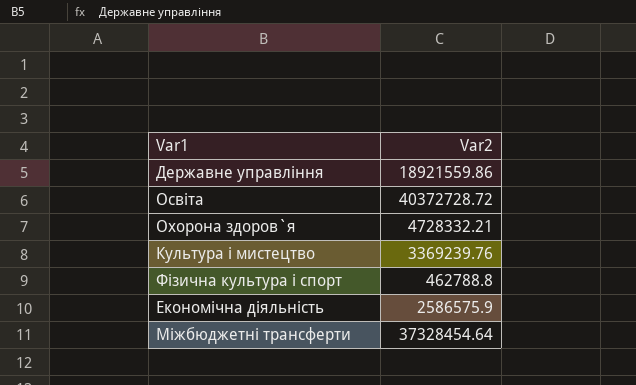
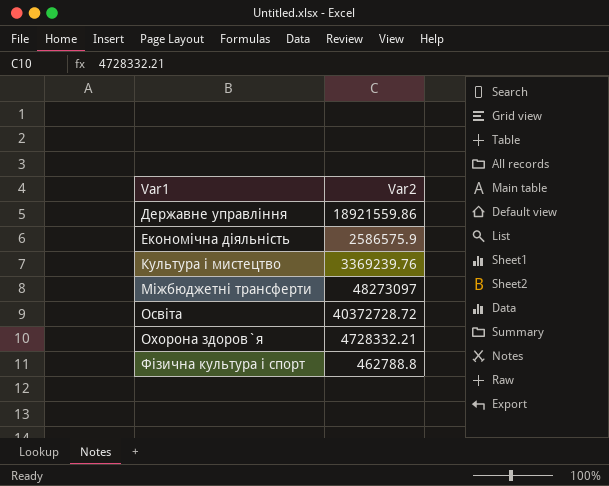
row order: none -> Var1 ascending
Міжбюджетні трансферти | Var2: 37328454.64 -> 48273097

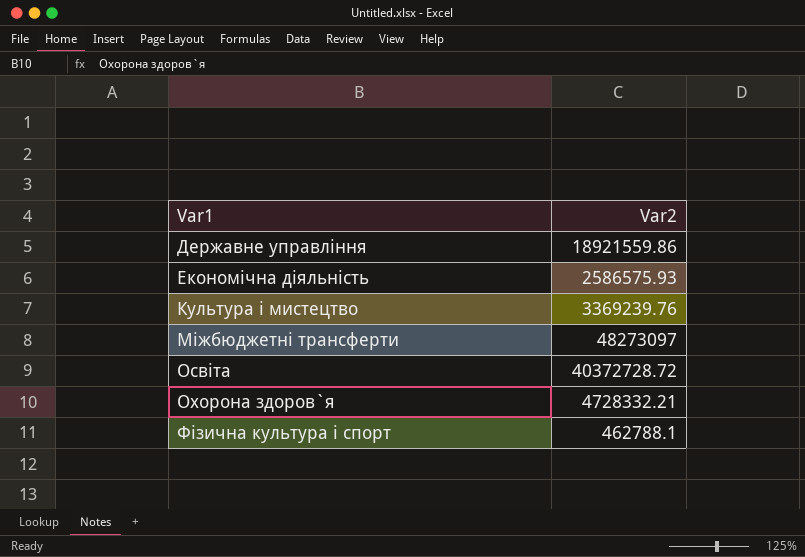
Економічна діяльність | Var2: 2586575.9 -> 2586575.93
Фiзична культура i спорт | Var2: 462788.8 -> 462788.1

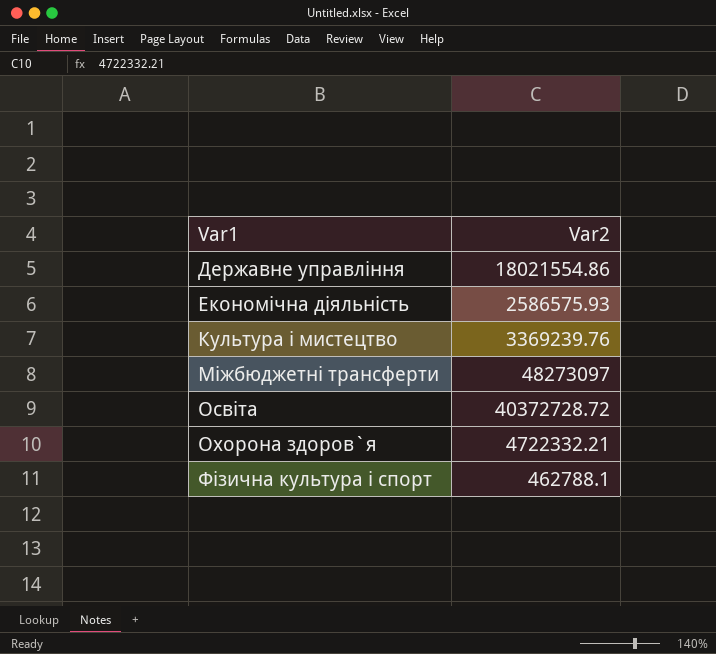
Державне управління | Var2: 18921559.86 -> 18021554.86
Охорона здоров`я | Var2: 4728332.21 -> 4722332.21

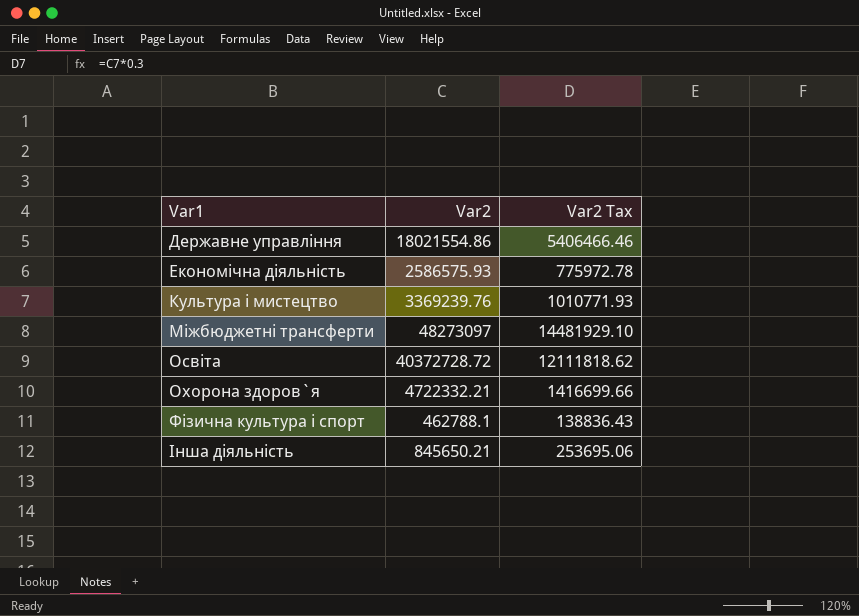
column Var2 Tax | formula: none -> [Var2] * 0.3
row Інша діяльність: none -> 845650.21 | 253695.06

